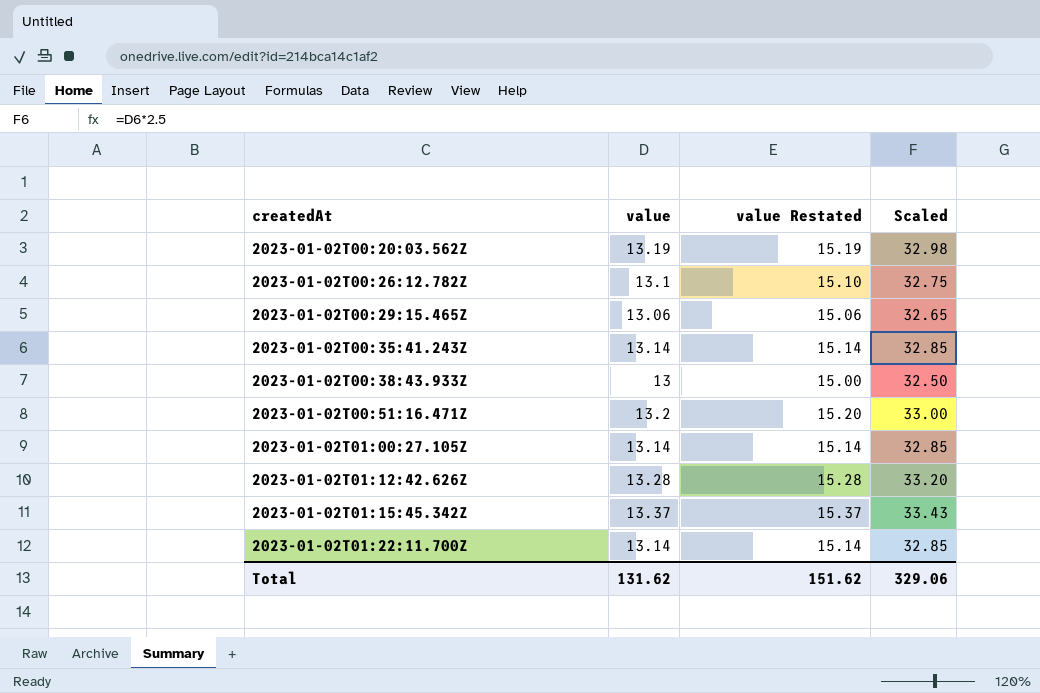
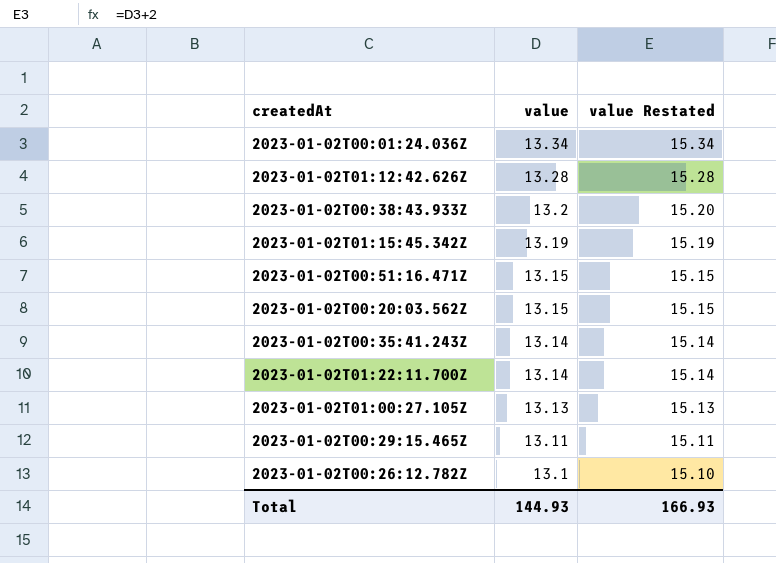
row order: createdAt ascending -> value descending
column Scaled | formula: [value] * 2.5 -> none
row 2023-01-02T00:01:24.036Z: none -> 13.34 | 15.34
2023-01-02T00:38:43.933Z | value: 13 -> 13.2
2023-01-02T00:38:43.933Z | value Restated: 15.00 -> 15.20
2023-01-02T01:15:45.342Z | value: 13.37 -> 13.19
2023-01-02T01:15:45.342Z | value Restated: 15.37 -> 15.19
2023-01-02T00:51:16.471Z | value: 13.2 -> 13.15
2023-01-02T00:51:16.471Z | value Restated: 15.20 -> 15.15
2023-01-02T00:20:03.562Z | value: 13.19 -> 13.15
2023-01-02T00:20:03.562Z | value Restated: 15.19 -> 15.15
2023-01-02T01:00:27.105Z | value: 13.14 -> 13.13
2023-01-02T01:00:27.105Z | value Restated: 15.14 -> 15.13
2023-01-02T00:29:15.465Z | value: 13.06 -> 13.11
2023-01-02T00:29:15.465Z | value Restated: 15.06 -> 15.11
Total | value: 131.62 -> 144.93
Total | value Restated: 151.62 -> 166.93

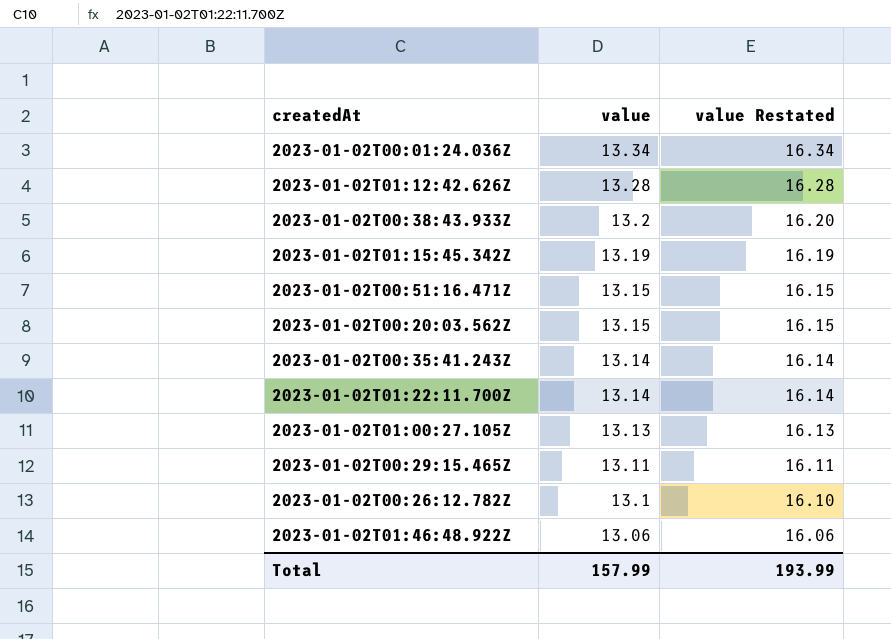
column value Restated | formula: [value] + 2 -> [value] + 3
row 2023-01-02T01:46:48.922Z: none -> 13.06 | 16.06
Total | value: 144.93 -> 157.99
Total | value Restated: 166.93 -> 193.99

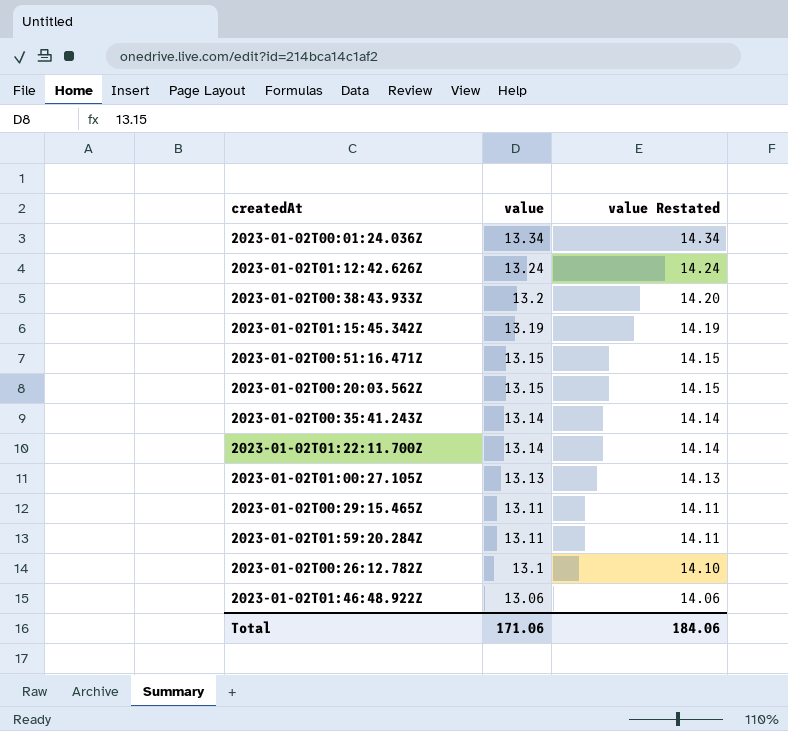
column value Restated | formula: [value] + 3 -> [value] + 1
2023-01-02T01:12:42.626Z | value: 13.28 -> 13.24
row 2023-01-02T01:59:20.284Z: none -> 13.11 | 14.11
Total | value: 157.99 -> 171.06
Total | value Restated: 193.99 -> 184.06

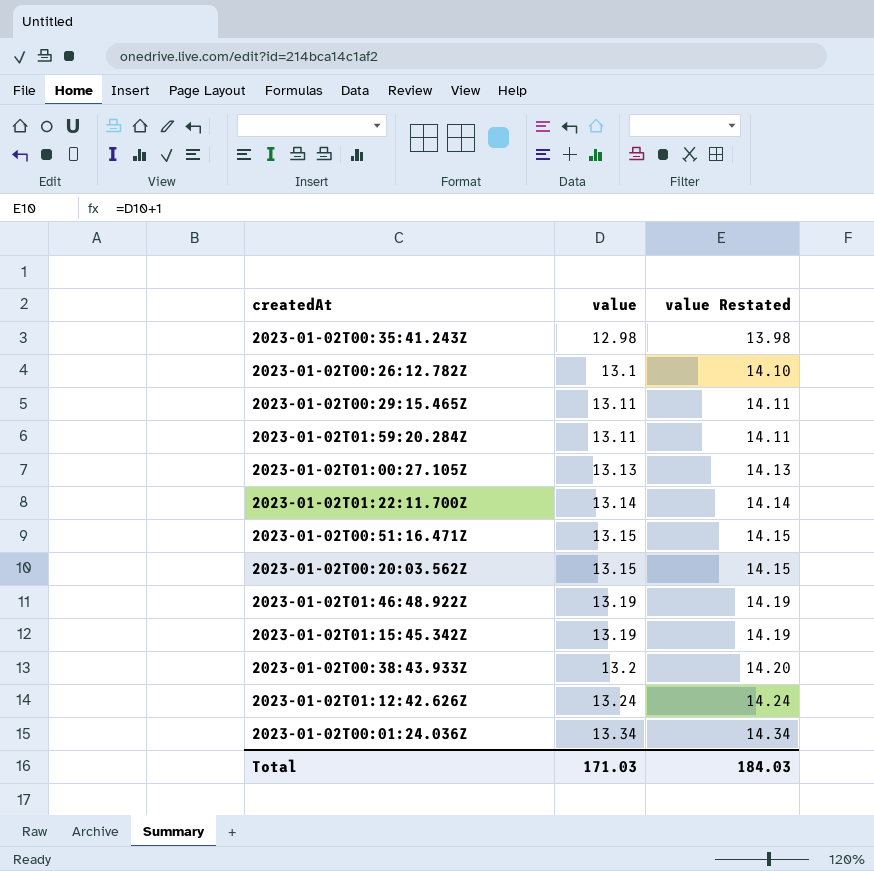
row order: value descending -> value ascending
2023-01-02T00:35:41.243Z | value: 13.14 -> 12.98
2023-01-02T00:35:41.243Z | value Restated: 14.14 -> 13.98
2023-01-02T01:46:48.922Z | value: 13.06 -> 13.19
2023-01-02T01:46:48.922Z | value Restated: 14.06 -> 14.19
Total | value: 171.06 -> 171.03
Total | value Restated: 184.06 -> 184.03

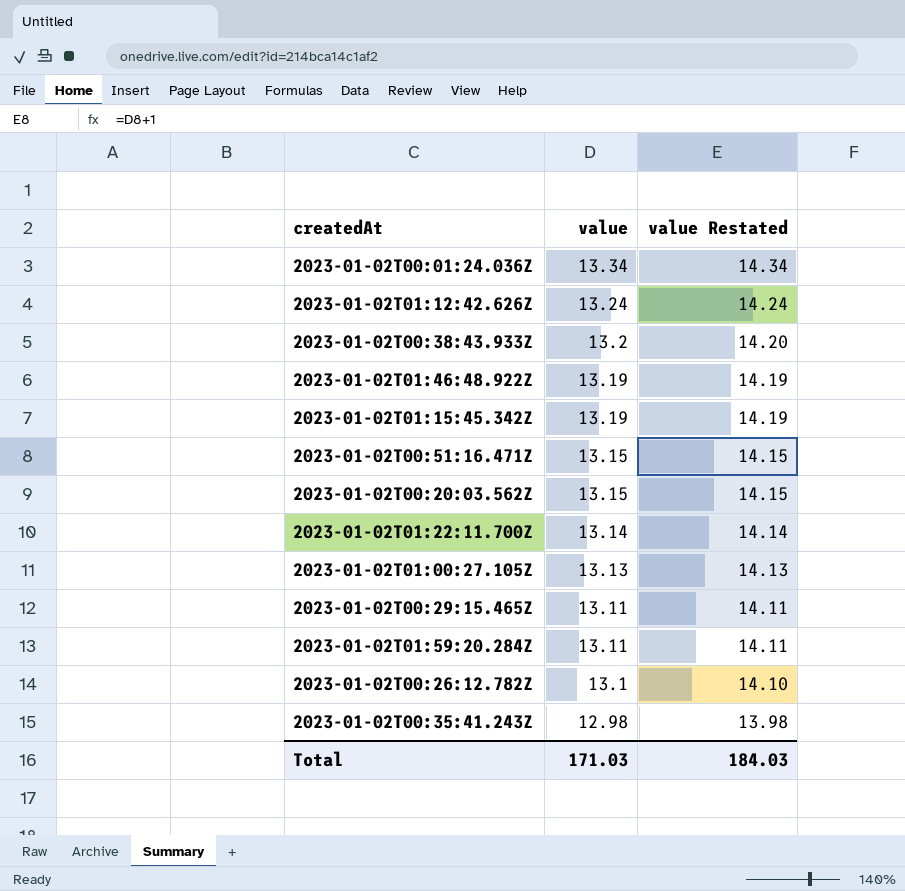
row order: value ascending -> value descending

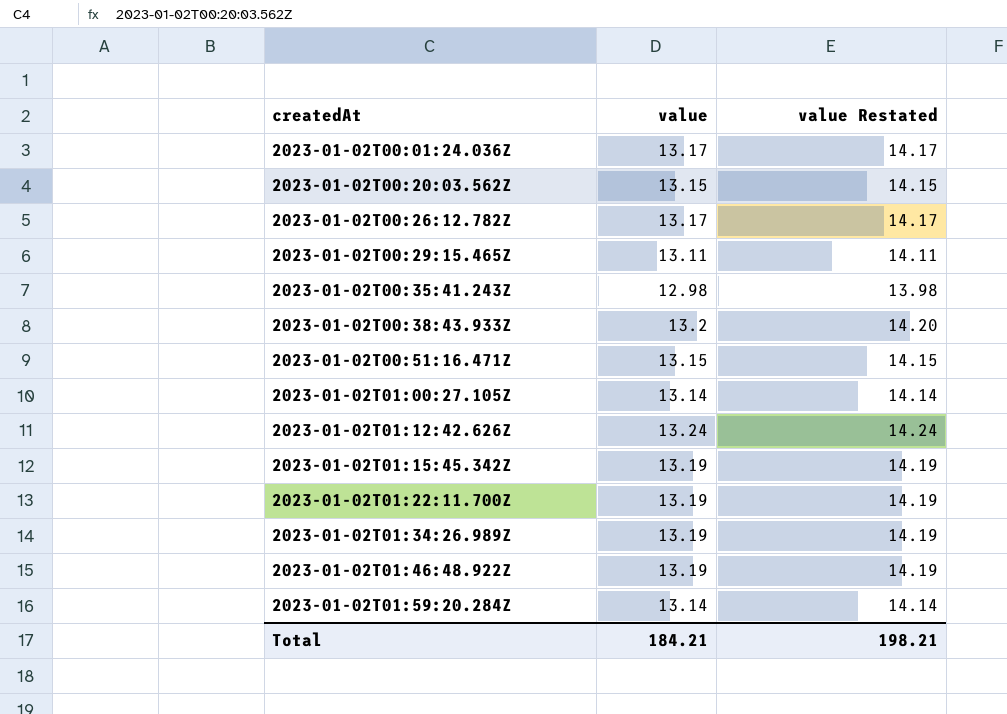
row order: value descending -> createdAt ascending
2023-01-02T00:01:24.036Z | value: 13.34 -> 13.17
2023-01-02T00:01:24.036Z | value Restated: 14.34 -> 14.17
2023-01-02T00:26:12.782Z | value: 13.1 -> 13.17
2023-01-02T00:26:12.782Z | value Restated: 14.10 -> 14.17
2023-01-02T01:00:27.105Z | value: 13.13 -> 13.14
2023-01-02T01:00:27.105Z | value Restated: 14.13 -> 14.14
2023-01-02T01:22:11.700Z | value: 13.14 -> 13.19
2023-01-02T01:22:11.700Z | value Restated: 14.14 -> 14.19
row 2023-01-02T01:34:26.989Z: none -> 13.19 | 14.19
2023-01-02T01:59:20.284Z | value: 13.11 -> 13.14
2023-01-02T01:59:20.284Z | value Restated: 14.11 -> 14.14
Total | value: 171.03 -> 184.21
Total | value Restated: 184.03 -> 198.21

